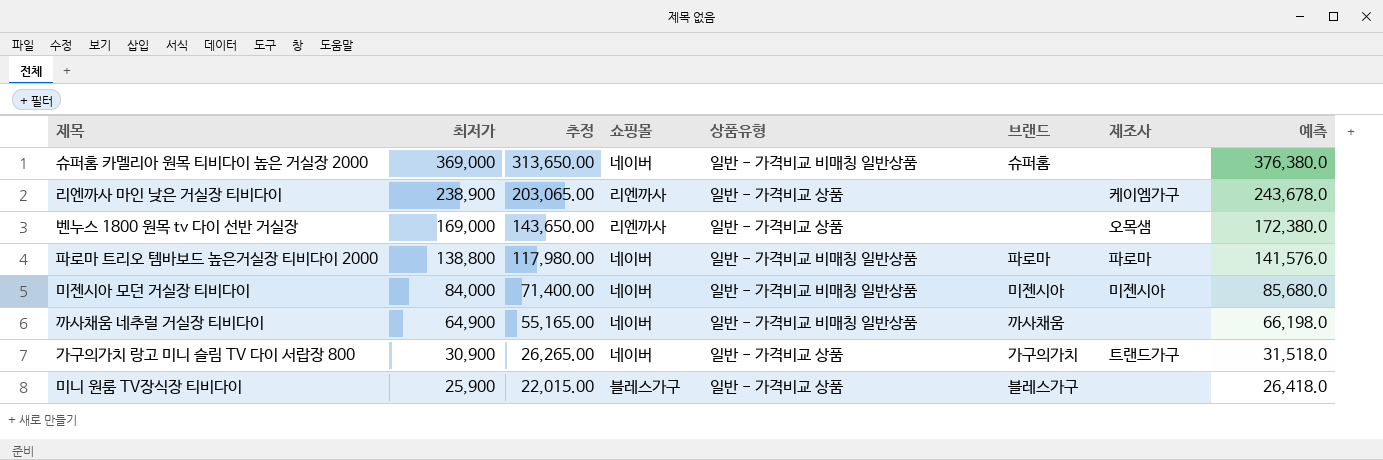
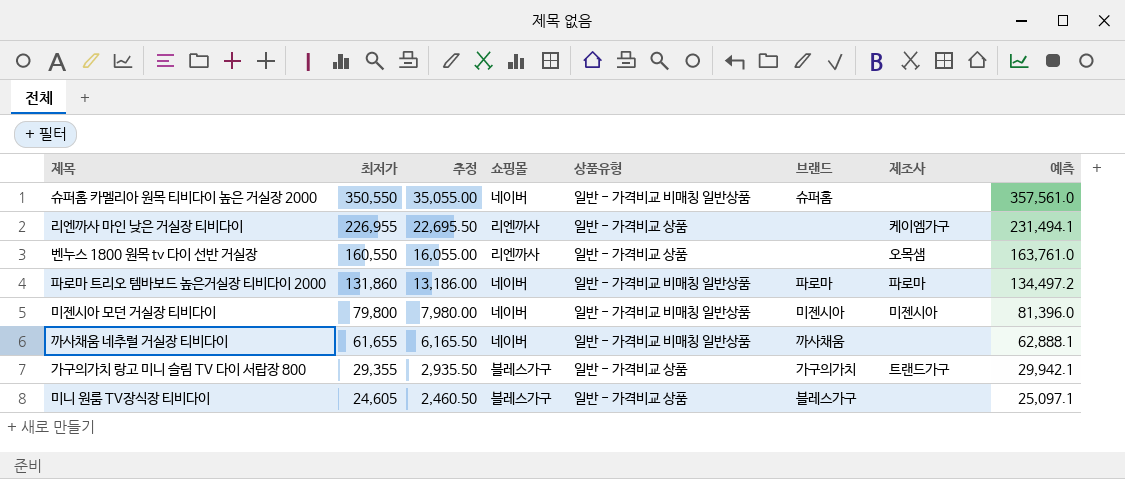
column 추정 | formula: [최저가] * 0.85 -> [최저가] * 0.1
슈퍼홈 카멜리아 원목 티비다이 높은 거실장 2000 | 최저가: 369,000 -> 350,550
슈퍼홈 카멜리아 원목 티비다이 높은 거실장 2000 | 예측: 376,380.0 -> 357,561.0
리엔까사 마인 낮은 거실장 티비다이 | 최저가: 238,900 -> 226,955
리엔까사 마인 낮은 거실장 티비다이 | 예측: 243,678.0 -> 231,494.1
벤누스 1800 원목 tv 다이 선반 거실장 | 최저가: 169,000 -> 160,550
벤누스 1800 원목 tv 다이 선반 거실장 | 예측: 172,380.0 -> 163,761.0
파로마 트리오 템바보드 높은거실장 티비다이 2000 | 최저가: 138,800 -> 131,860
파로마 트리오 템바보드 높은거실장 티비다이 2000 | 예측: 141,576.0 -> 134,497.2
미젠시아 모던 거실장 티비다이 | 최저가: 84,000 -> 79,800
미젠시아 모던 거실장 티비다이 | 예측: 85,680.0 -> 81,396.0
까사채움 네추럴 거실장 티비다이 | 최저가: 64,900 -> 61,655
까사채움 네추럴 거실장 티비다이 | 예측: 66,198.0 -> 62,888.1
가구의가치 랑고 미니 슬림 TV 다이 서랍장 800 | 최저가: 30,900 -> 29,355
가구의가치 랑고 미니 슬림 TV 다이 서랍장 800 | 쇼핑몰: 네이버 -> 블레스가구
가구의가치 랑고 미니 슬림 TV 다이 서랍장 800 | 예측: 31,518.0 -> 29,942.1
미니 원룸 TV장식장 티비다이 | 최저가: 25,900 -> 24,605
미니 원룸 TV장식장 티비다이 | 예측: 26,418.0 -> 25,097.1

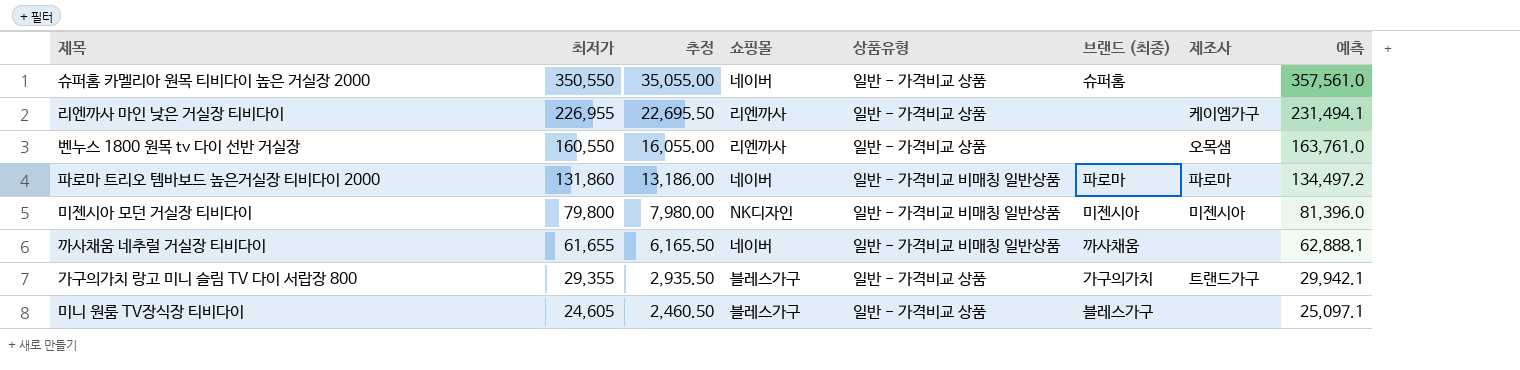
column name: 브랜드 -> 브랜드 (최종)
슈퍼홈 카멜리아 원목 티비다이 높은 거실장 2000 | 상품유형: 일반 - 가격비교 비매칭 일반상품 -> 일반 - 가격비교 상품
미젠시아 모던 거실장 티비다이 | 쇼핑몰: 네이버 -> NK디자인

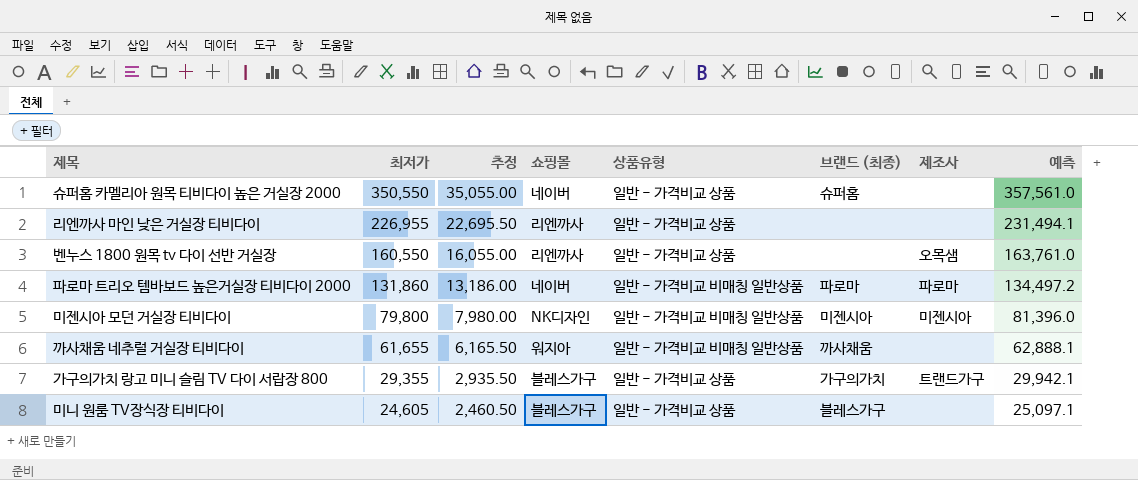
리엔까사 마인 낮은 거실장 티비다이 | 제조사: 케이엠가구 -> none
까사채움 네추럴 거실장 티비다이 | 쇼핑몰: 네이버 -> 워지아

